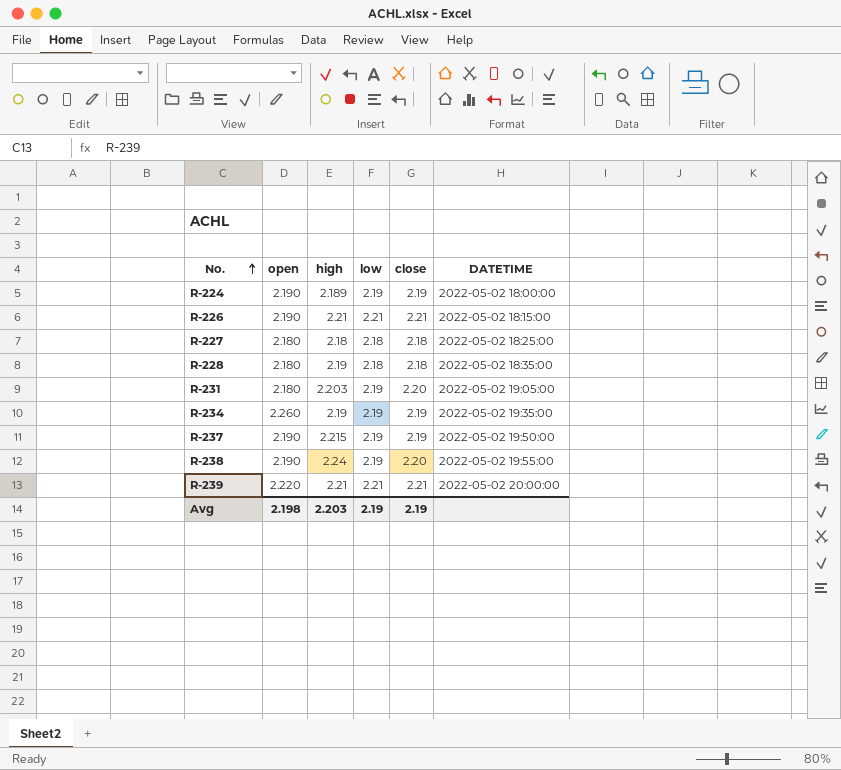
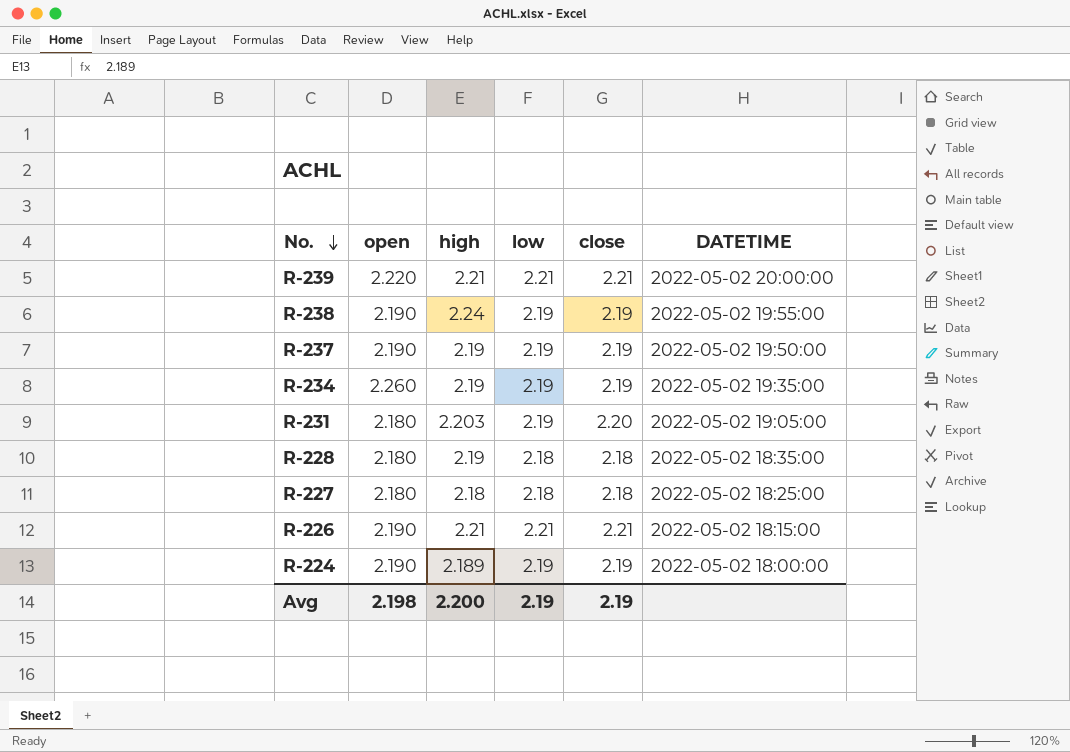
row order: No. ascending -> No. descending
R-238 | close: 2.20 -> 2.19
R-237 | high: 2.215 -> 2.19
Avg | high: 2.203 -> 2.200

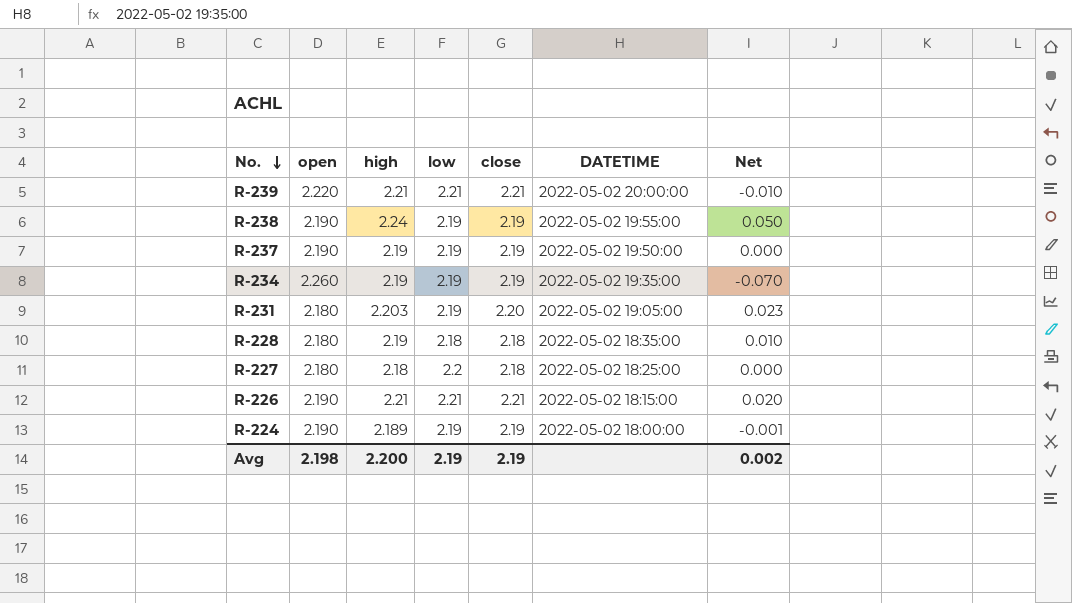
column Net | formula: none -> [high] - [open]
R-227 | low: 2.18 -> 2.2

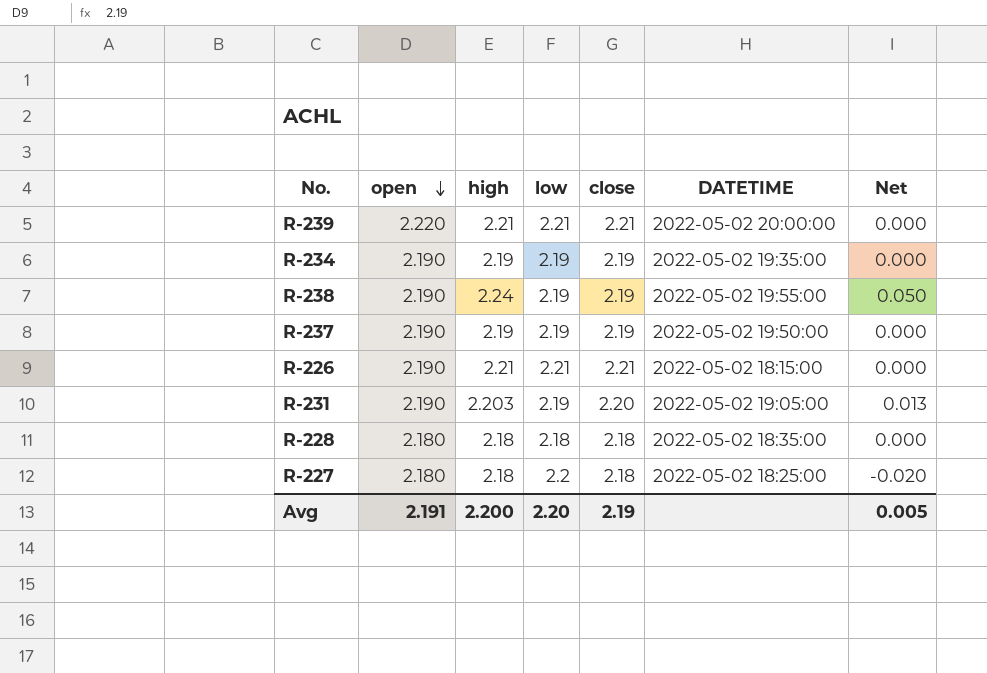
row order: No. descending -> open descending
column Net | formula: [high] - [open] -> [high] - [low]
row R-224: 2.190 | 2.189 | 2.19 | 2.19 | 2022-05-02 18:00:00 | -0.001 -> none
R-234 | open: 2.260 -> 2.190
R-231 | open: 2.180 -> 2.190
R-228 | high: 2.19 -> 2.18
Avg | open: 2.198 -> 2.191
Avg | low: 2.19 -> 2.20
Avg | Net: 0.002 -> 0.005

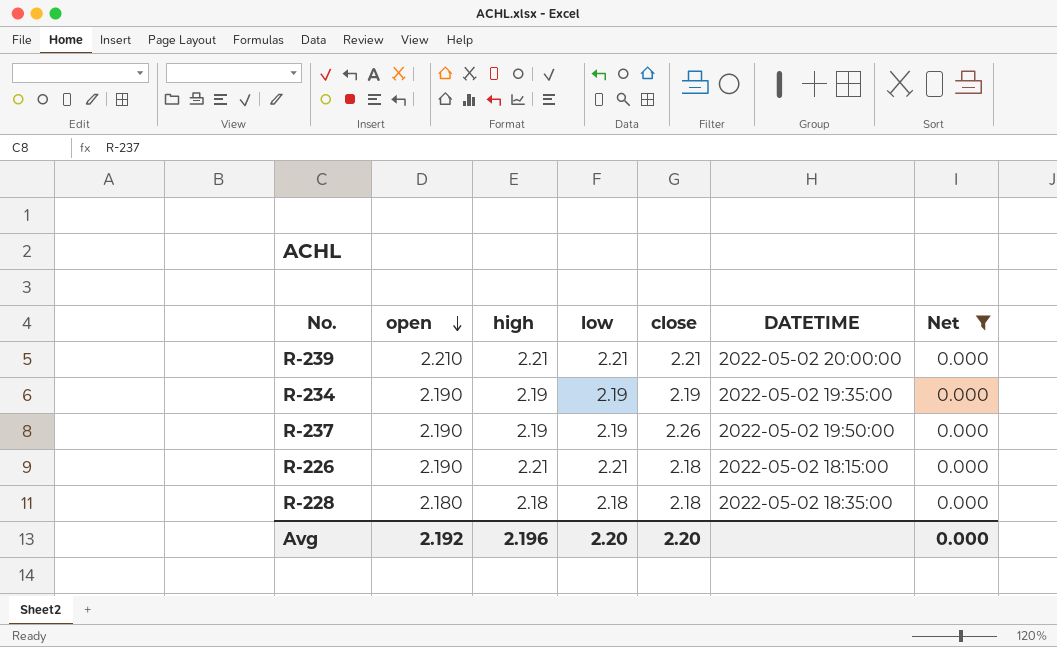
filter: none -> Net = 0.000
R-239 | open: 2.220 -> 2.210
R-237 | close: 2.19 -> 2.26
R-226 | close: 2.21 -> 2.18
Avg | open: 2.191 -> 2.192
Avg | high: 2.200 -> 2.196
Avg | close: 2.19 -> 2.20
Avg | Net: 0.005 -> 0.000

